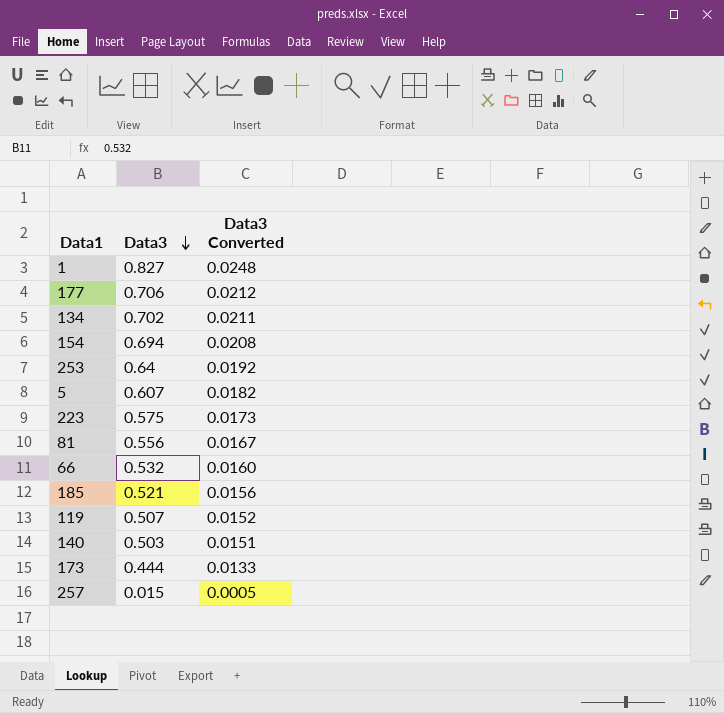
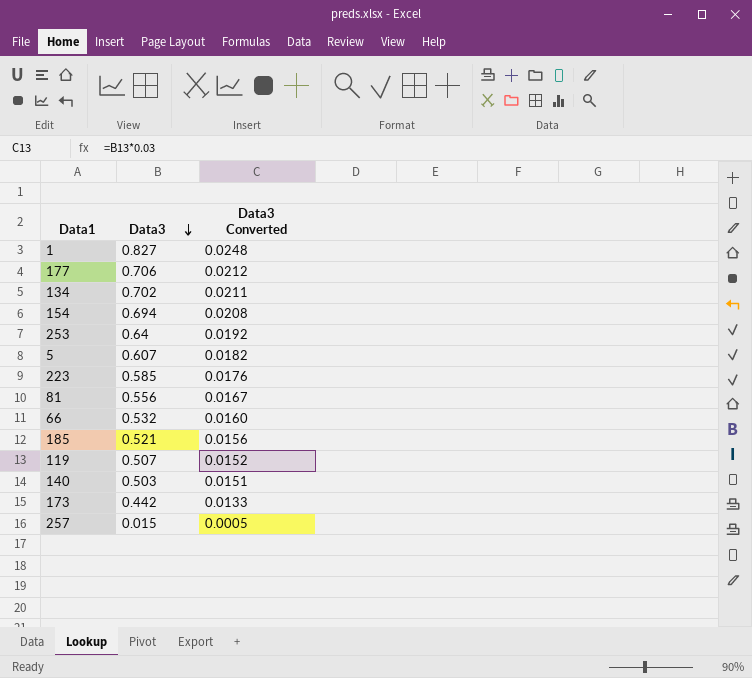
223 | Data3: 0.575 -> 0.585
223 | Data3 Converted: 0.0173 -> 0.0176
173 | Data3: 0.444 -> 0.442

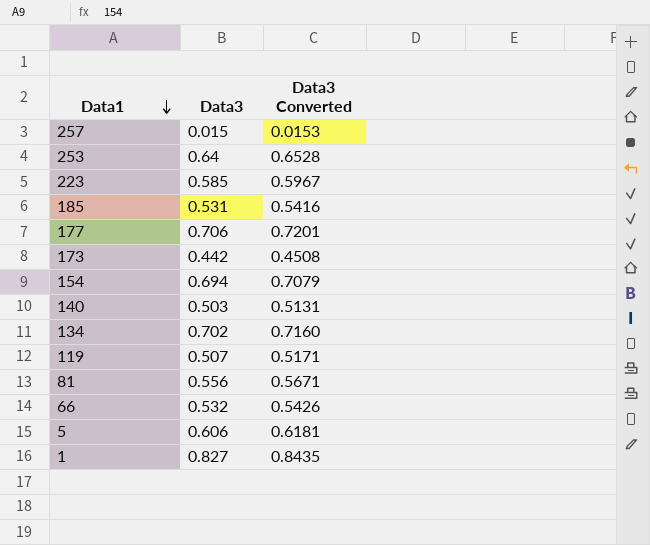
row order: Data3 descending -> Data1 descending
column Data3 Converted | formula: [Data3] * 0.03 -> [Data3] * 1.02
185 | Data3: 0.521 -> 0.531
5 | Data3: 0.607 -> 0.606

